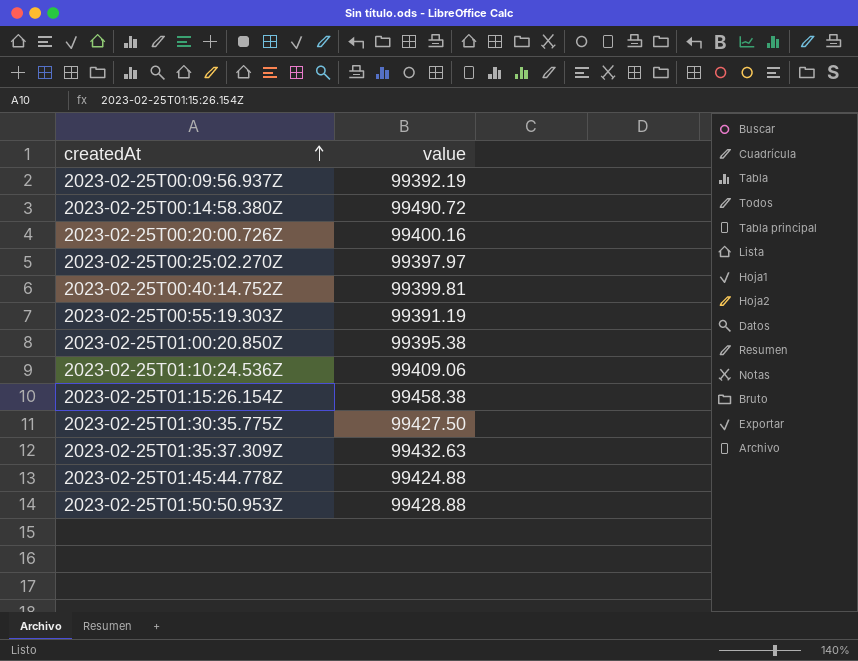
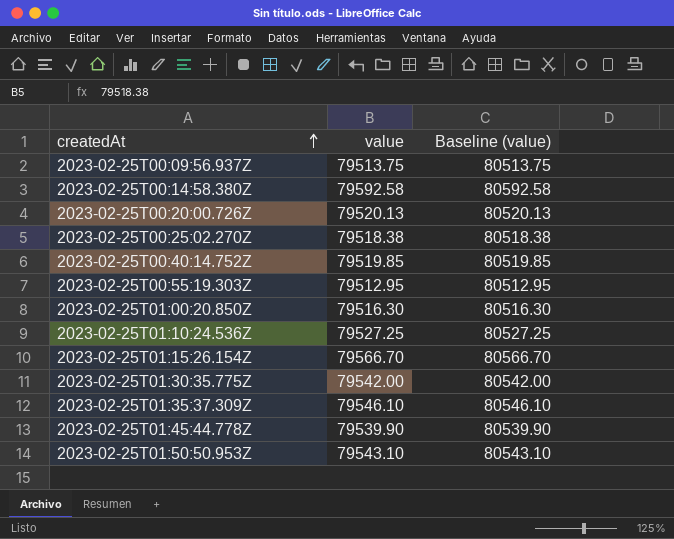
column Baseline (value) | formula: none -> [value] + 1000
2023-02-25T00:09:56.937Z | value: 99392.19 -> 79513.75
2023-02-25T00:14:58.380Z | value: 99490.72 -> 79592.58
2023-02-25T00:20:00.726Z | value: 99400.16 -> 79520.13
2023-02-25T00:25:02.270Z | value: 99397.97 -> 79518.38
2023-02-25T00:40:14.752Z | value: 99399.81 -> 79519.85
2023-02-25T00:55:19.303Z | value: 99391.19 -> 79512.95
2023-02-25T01:00:20.850Z | value: 99395.38 -> 79516.30
2023-02-25T01:10:24.536Z | value: 99409.06 -> 79527.25
2023-02-25T01:15:26.154Z | value: 99458.38 -> 79566.70
2023-02-25T01:30:35.775Z | value: 99427.50 -> 79542.00
2023-02-25T01:35:37.309Z | value: 99432.63 -> 79546.10
2023-02-25T01:45:44.778Z | value: 99424.88 -> 79539.90
2023-02-25T01:50:50.953Z | value: 99428.88 -> 79543.10

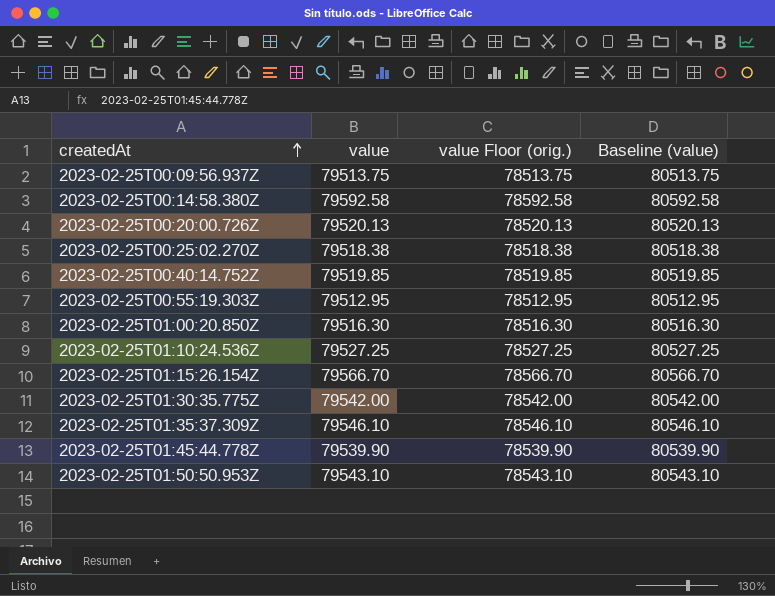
column value Floor (orig.) | formula: none -> [value] - 1000

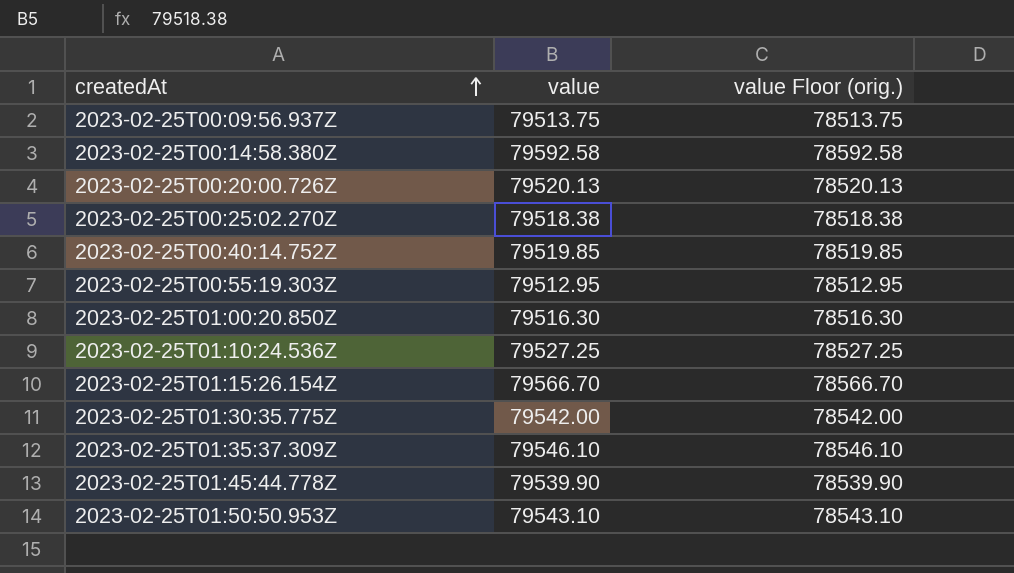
column Baseline (value) | formula: [value] + 1000 -> none

